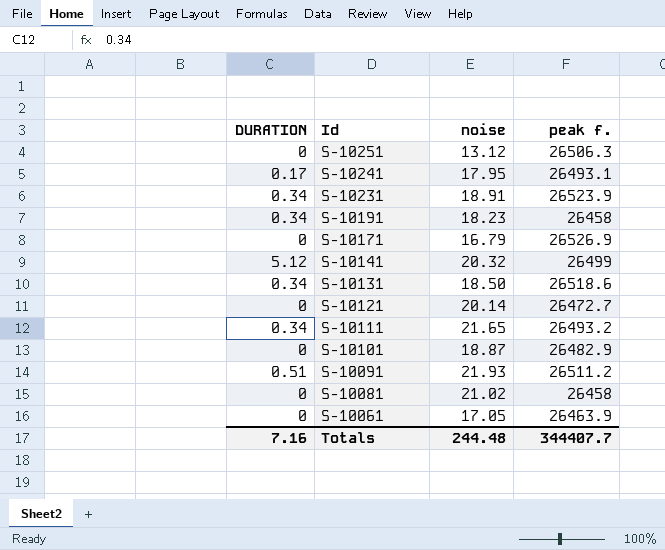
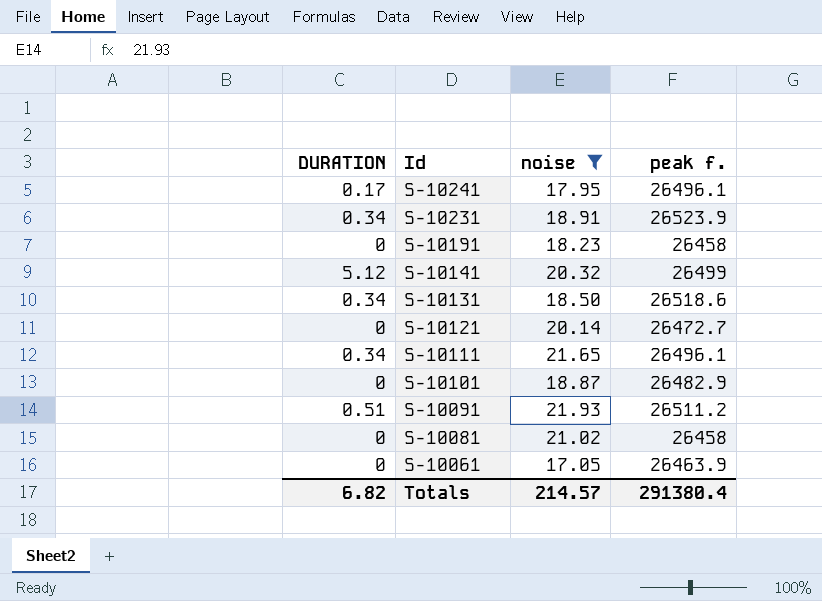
filter: none -> noise >= 17.05
S-10241 | peak f.: 26493.1 -> 26496.1
S-10191 | DURATION: 0.34 -> 0
S-10111 | peak f.: 26493.2 -> 26496.1
Totals | DURATION: 7.16 -> 6.82
Totals | noise: 244.48 -> 214.57
Totals | peak f.: 344407.7 -> 291380.4

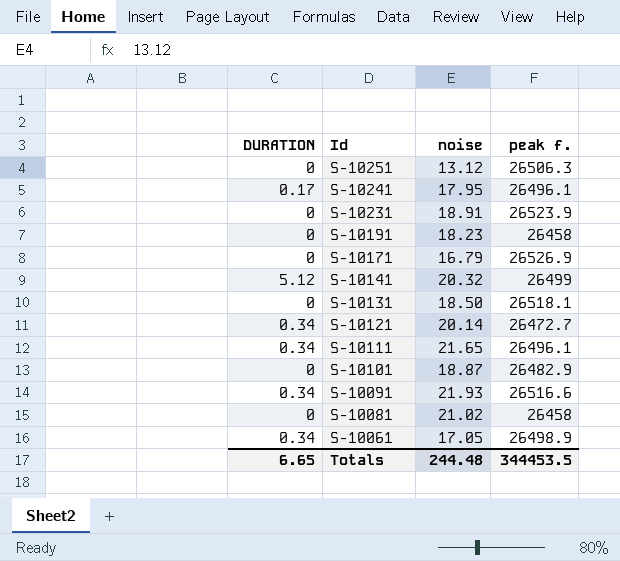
filter: noise >= 17.05 -> none
S-10231 | DURATION: 0.34 -> 0
S-10131 | DURATION: 0.34 -> 0
S-10131 | peak f.: 26518.6 -> 26518.1
S-10121 | DURATION: 0 -> 0.34
S-10091 | DURATION: 0.51 -> 0.34
S-10091 | peak f.: 26511.2 -> 26516.6
S-10061 | DURATION: 0 -> 0.34
S-10061 | peak f.: 26463.9 -> 26498.9
Totals | DURATION: 6.82 -> 6.65
Totals | noise: 214.57 -> 244.48
Totals | peak f.: 291380.4 -> 344453.5

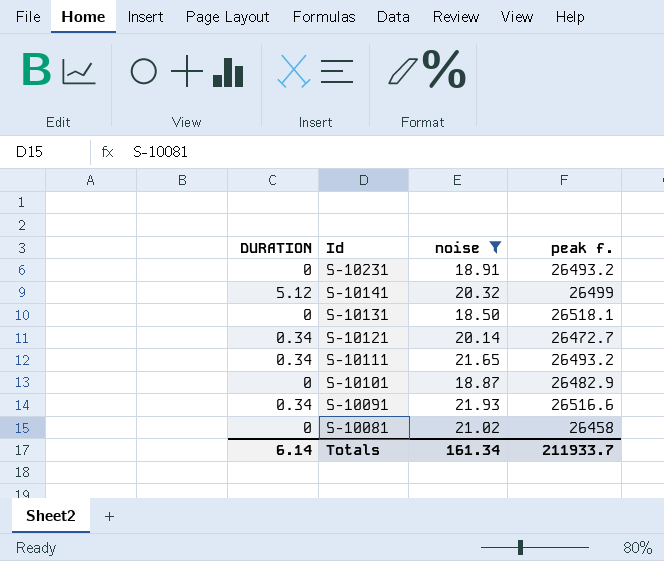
filter: none -> noise >= 18.50
S-10231 | peak f.: 26523.9 -> 26493.2
S-10111 | peak f.: 26496.1 -> 26493.2
Totals | DURATION: 6.65 -> 6.14
Totals | noise: 244.48 -> 161.34
Totals | peak f.: 344453.5 -> 211933.7

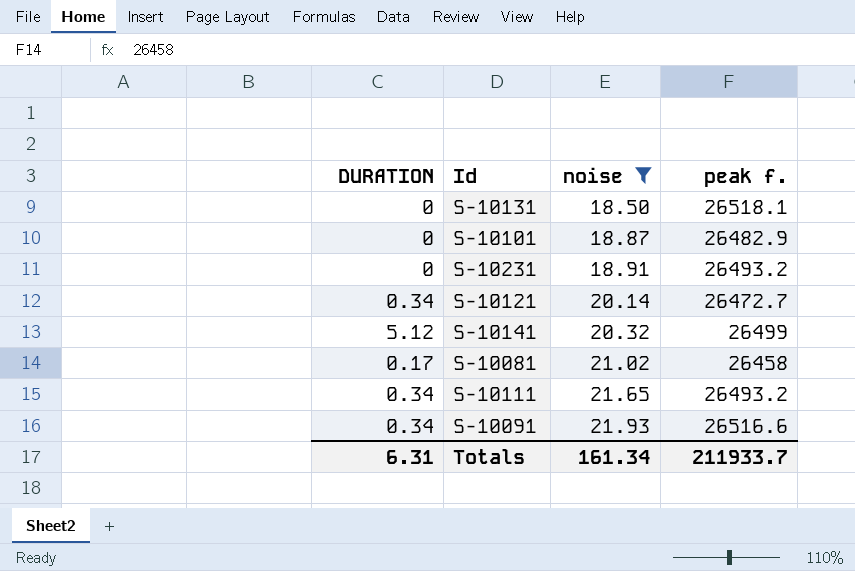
row order: Id descending -> noise ascending
S-10081 | DURATION: 0 -> 0.17
Totals | DURATION: 6.14 -> 6.31

